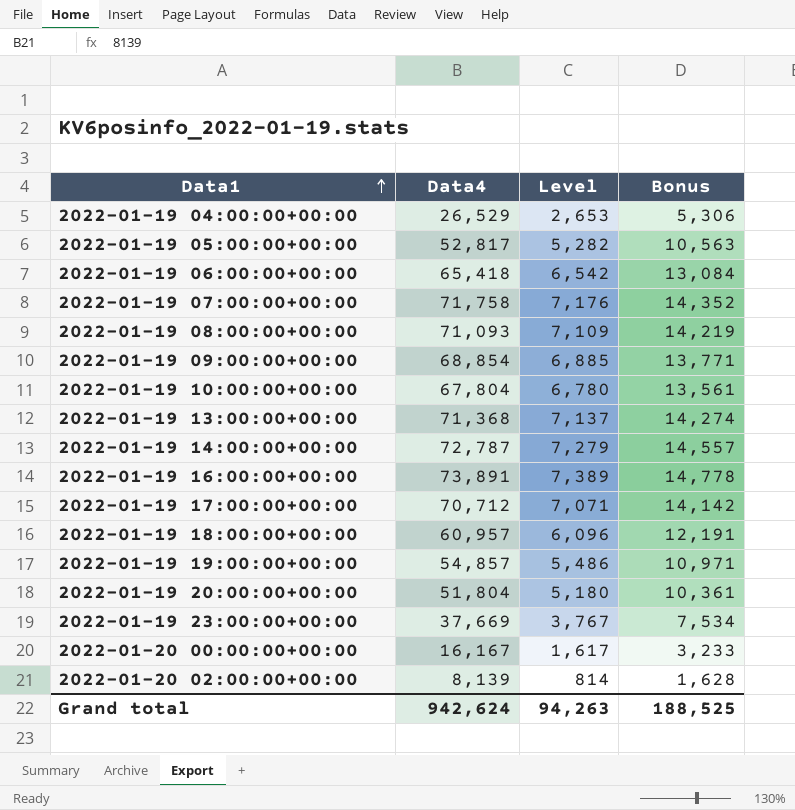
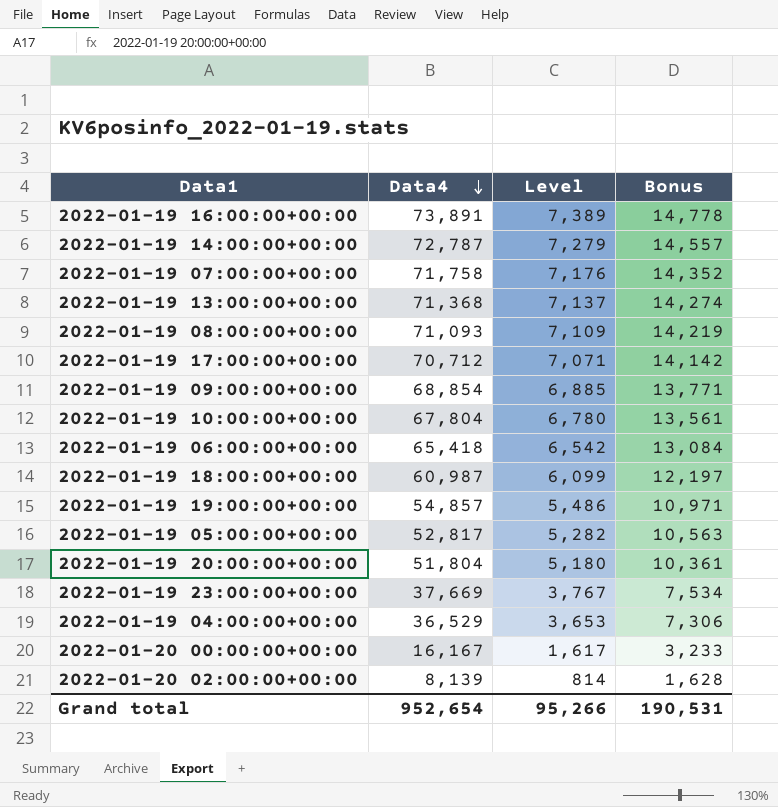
row order: Data1 ascending -> Data4 descending
2022-01-19 18:00:00+00:00 | Data4: 60,957 -> 60,987
2022-01-19 18:00:00+00:00 | Level: 6,096 -> 6,099
2022-01-19 18:00:00+00:00 | Bonus: 12,191 -> 12,197
2022-01-19 04:00:00+00:00 | Data4: 26,529 -> 36,529
2022-01-19 04:00:00+00:00 | Level: 2,653 -> 3,653
2022-01-19 04:00:00+00:00 | Bonus: 5,306 -> 7,306
Grand total | Data4: 942,624 -> 952,654
Grand total | Level: 94,263 -> 95,266
Grand total | Bonus: 188,525 -> 190,531

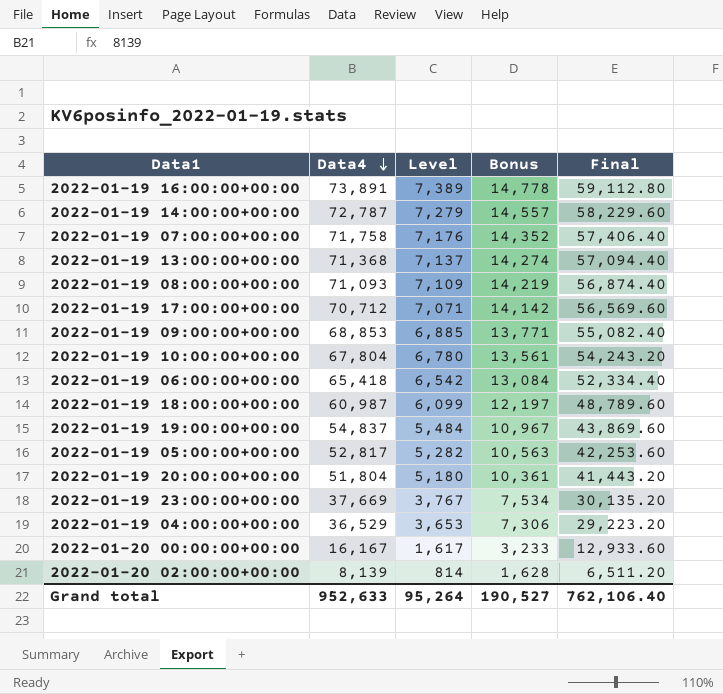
column Final | formula: none -> [Data4] * 0.8
2022-01-19 09:00:00+00:00 | Data4: 68,854 -> 68,853
2022-01-19 19:00:00+00:00 | Data4: 54,857 -> 54,837
2022-01-19 19:00:00+00:00 | Level: 5,486 -> 5,484
2022-01-19 19:00:00+00:00 | Bonus: 10,971 -> 10,967
Grand total | Data4: 952,654 -> 952,633
Grand total | Level: 95,266 -> 95,264
Grand total | Bonus: 190,531 -> 190,527

